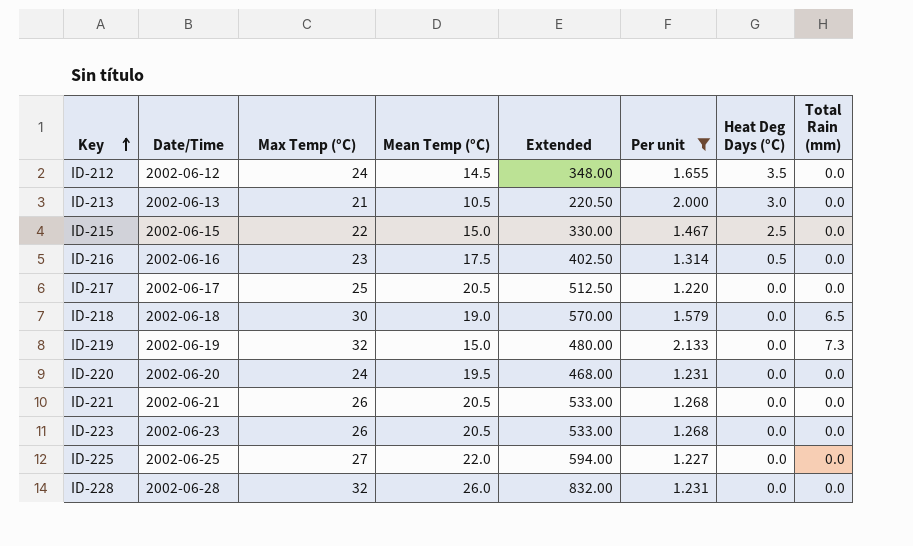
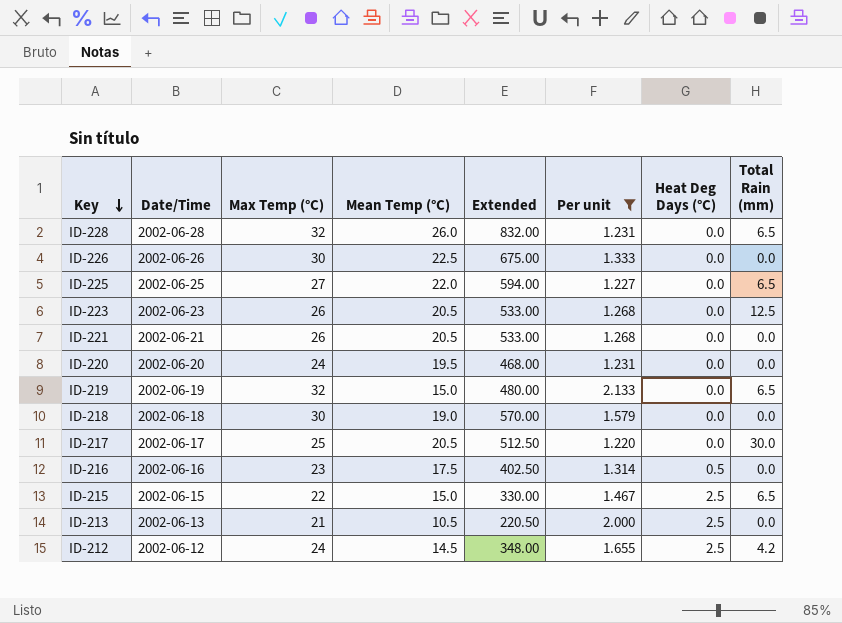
row order: Key ascending -> Key descending
ID-228 | Total Rain (mm): 0.0 -> 6.5
row ID-226: none -> 2002-06-26 | 30 | 22.5 | 675.00 | 1.333 | 0.0 | 0.0
ID-225 | Total Rain (mm): 0.0 -> 6.5
ID-223 | Total Rain (mm): 0.0 -> 12.5
ID-219 | Total Rain (mm): 7.3 -> 6.5
ID-218 | Total Rain (mm): 6.5 -> 0.0
ID-217 | Total Rain (mm): 0.0 -> 30.0
ID-215 | Total Rain (mm): 0.0 -> 6.5
ID-213 | Heat Deg Days (°C): 3.0 -> 2.5
ID-212 | Heat Deg Days (°C): 3.5 -> 2.5
ID-212 | Total Rain (mm): 0.0 -> 4.2

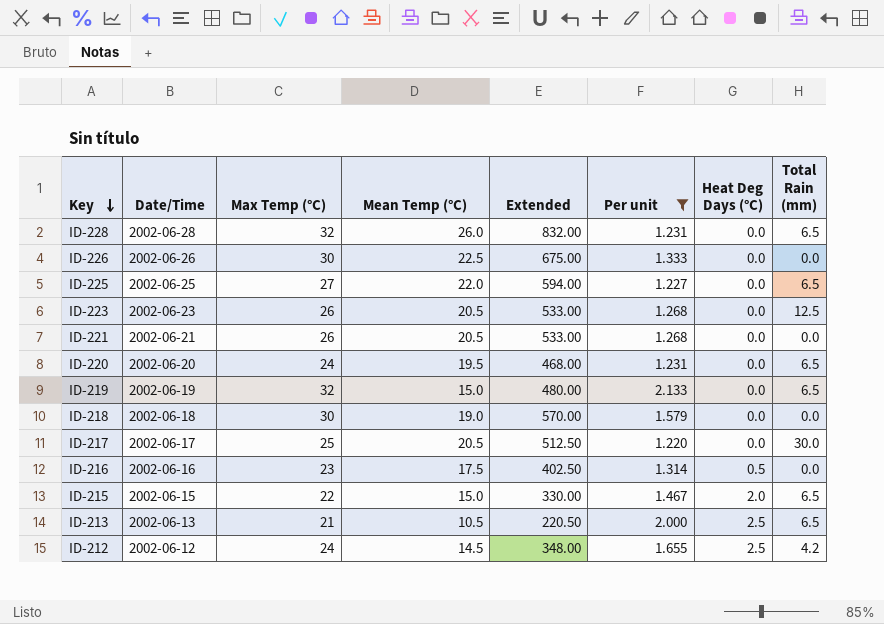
ID-220 | Total Rain (mm): 0.0 -> 6.5
ID-215 | Heat Deg Days (°C): 2.5 -> 2.0
ID-213 | Total Rain (mm): 0.0 -> 6.5

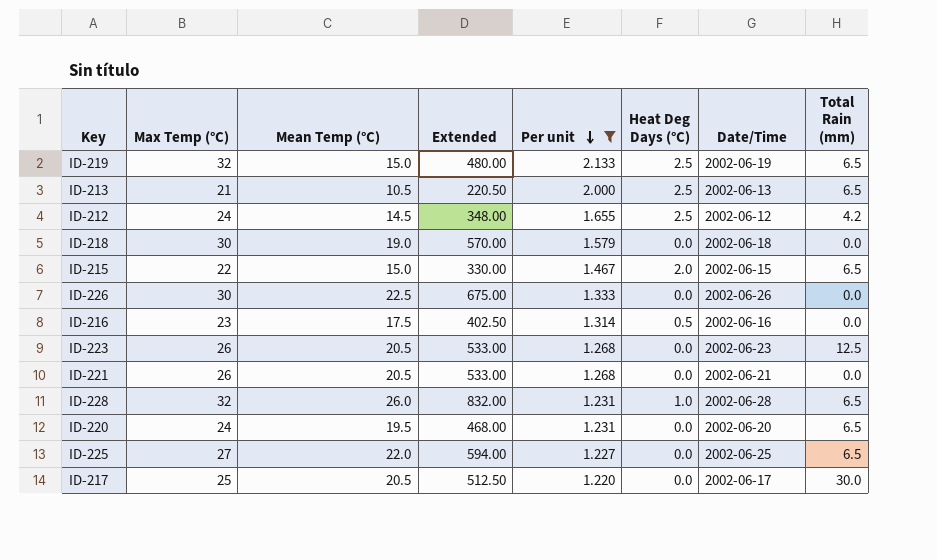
row order: Key descending -> Per unit descending
column Date/Time | position: 2 -> 7
ID-219 | Heat Deg Days (°C): 0.0 -> 2.5
ID-228 | Heat Deg Days (°C): 0.0 -> 1.0

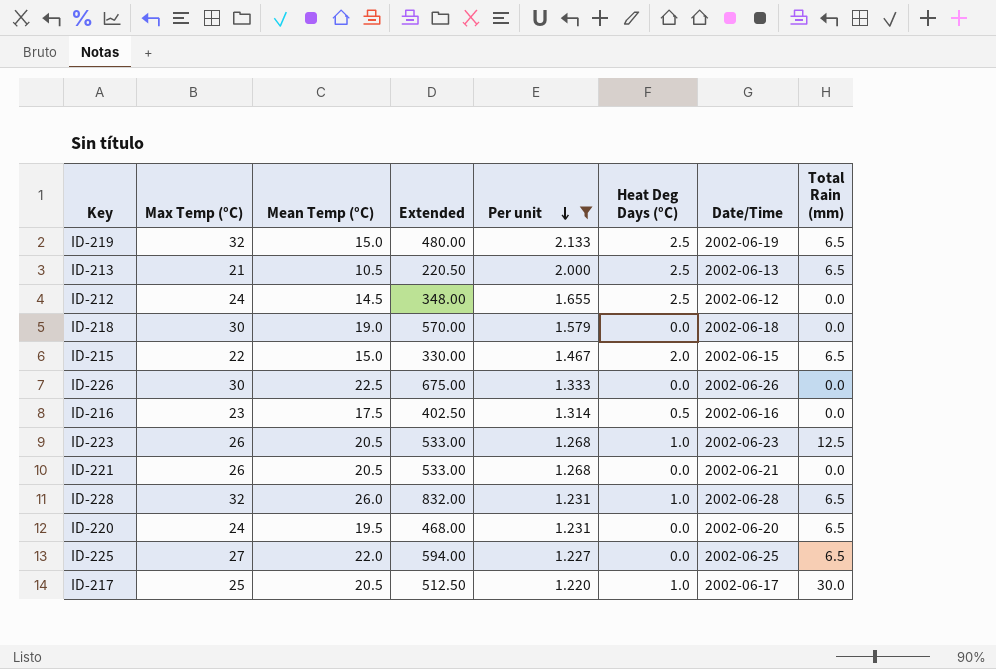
ID-212 | Total Rain (mm): 4.2 -> 0.0
ID-223 | Heat Deg Days (°C): 0.0 -> 1.0
ID-217 | Heat Deg Days (°C): 0.0 -> 1.0

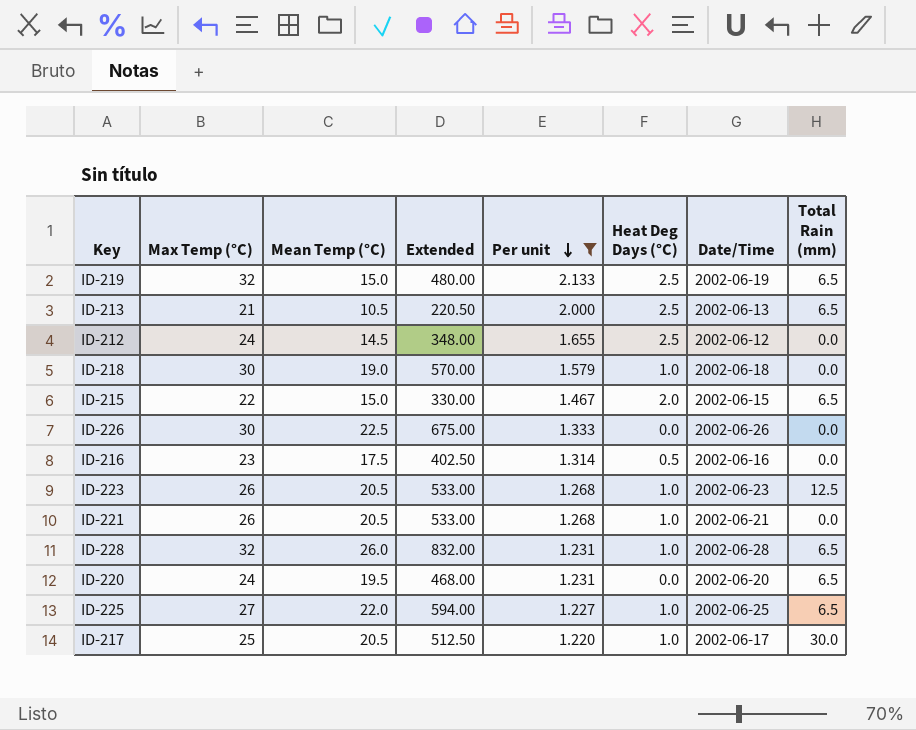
ID-218 | Heat Deg Days (°C): 0.0 -> 1.0
ID-221 | Heat Deg Days (°C): 0.0 -> 1.0
ID-225 | Heat Deg Days (°C): 0.0 -> 1.0

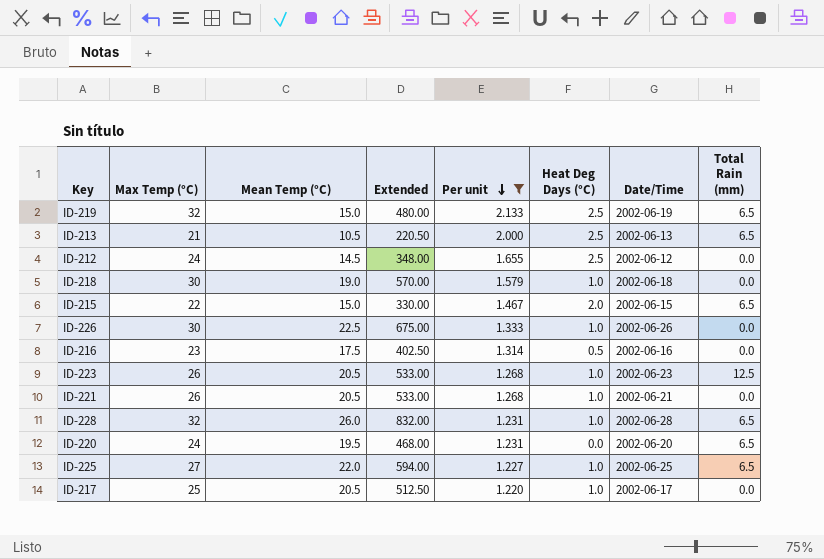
ID-226 | Heat Deg Days (°C): 0.0 -> 1.0
ID-217 | Total Rain (mm): 30.0 -> 0.0

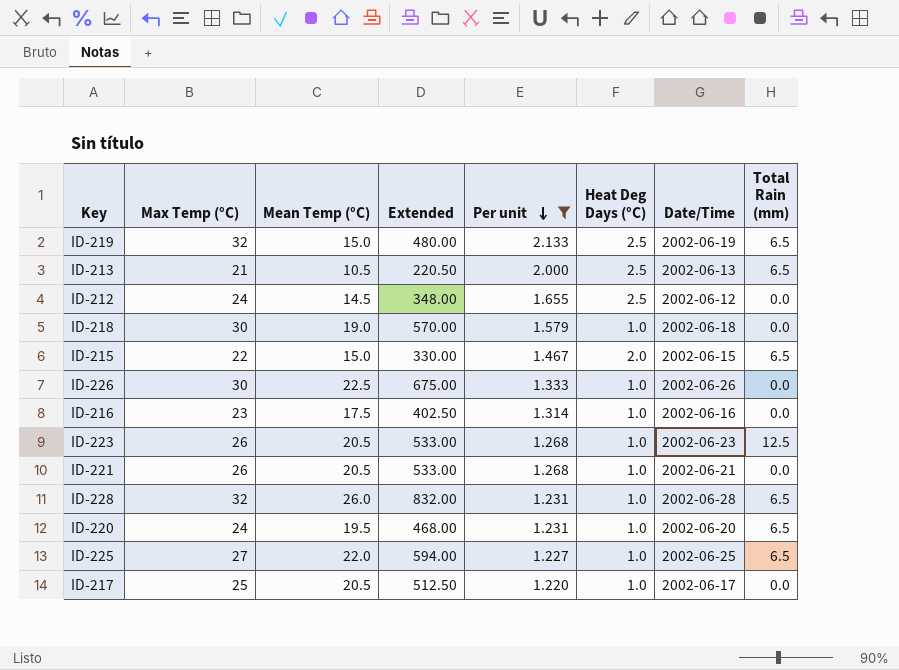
ID-216 | Heat Deg Days (°C): 0.5 -> 1.0
ID-220 | Heat Deg Days (°C): 0.0 -> 1.0

